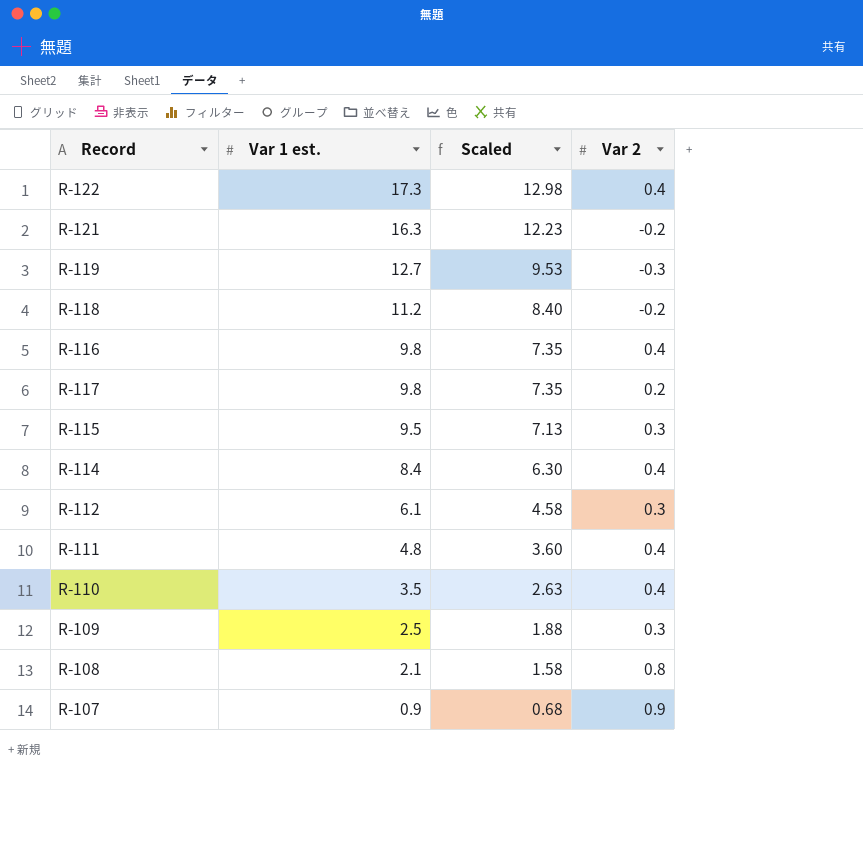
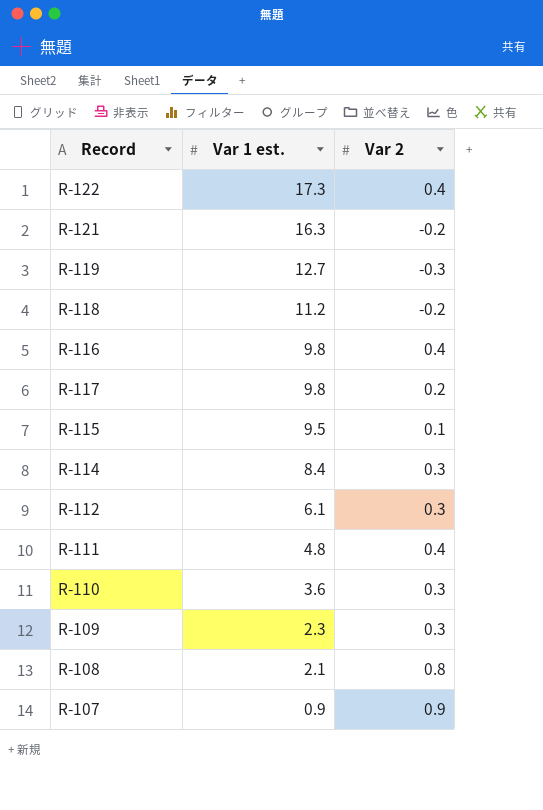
column Scaled | formula: [Var 1 est.] * 0.75 -> none
R-115 | Var 2: 0.3 -> 0.1
R-114 | Var 2: 0.4 -> 0.3
R-110 | Var 1 est.: 3.5 -> 3.6
R-110 | Var 2: 0.4 -> 0.3
R-109 | Var 1 est.: 2.5 -> 2.3

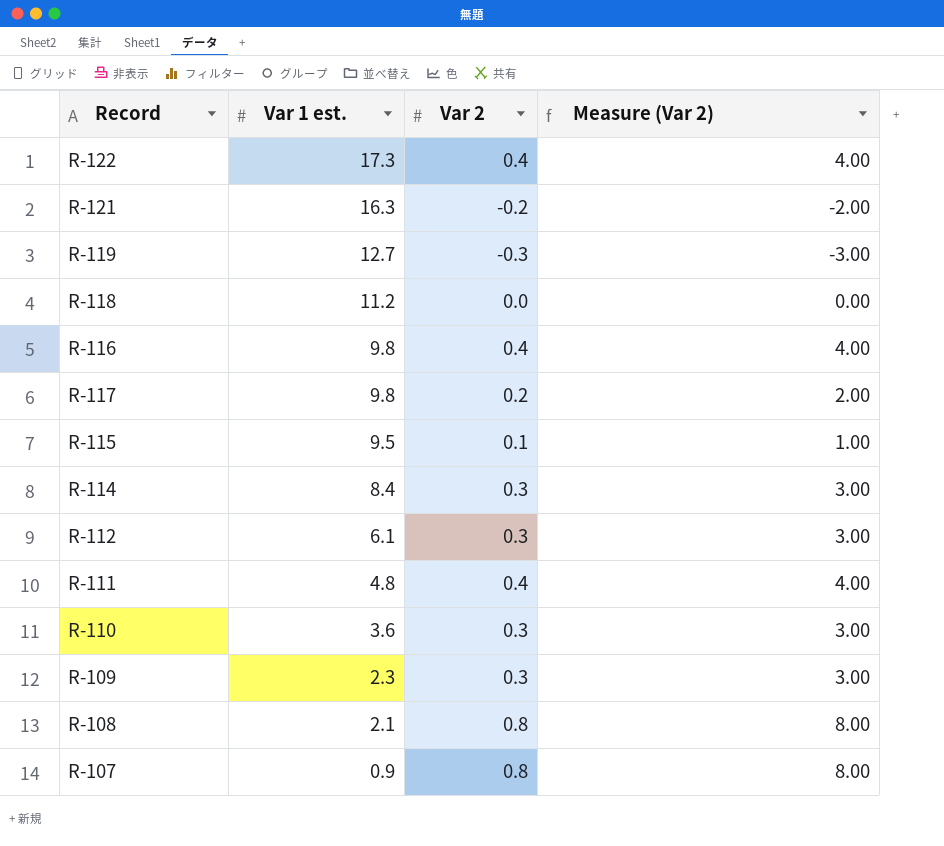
column Measure (Var 2) | formula: none -> [Var 2] * 10
R-118 | Var 2: -0.2 -> 0.0
R-107 | Var 2: 0.9 -> 0.8

